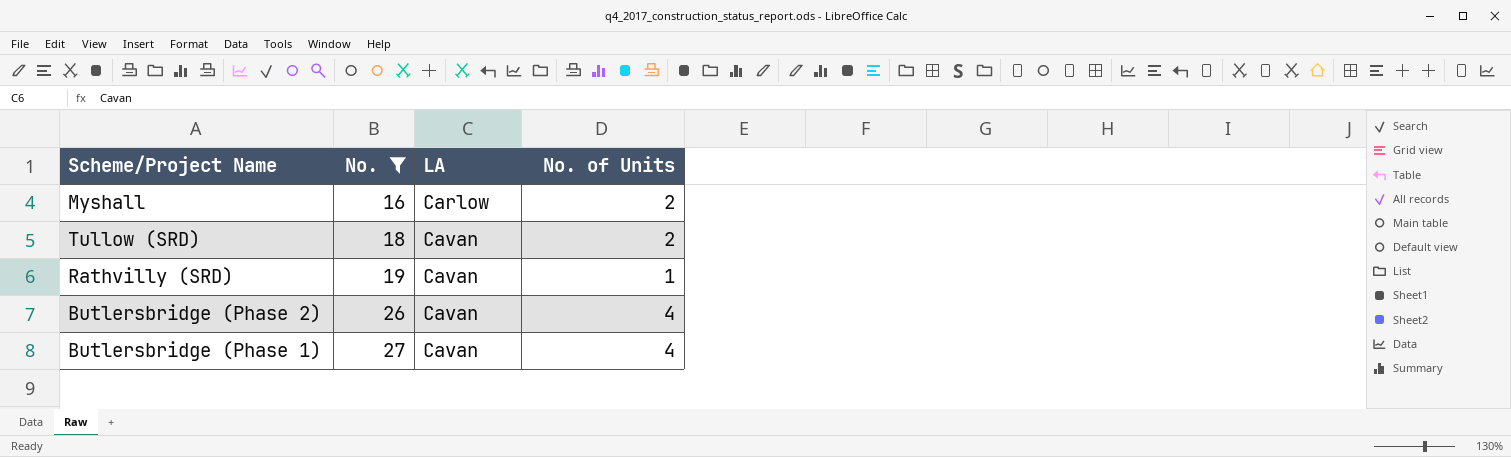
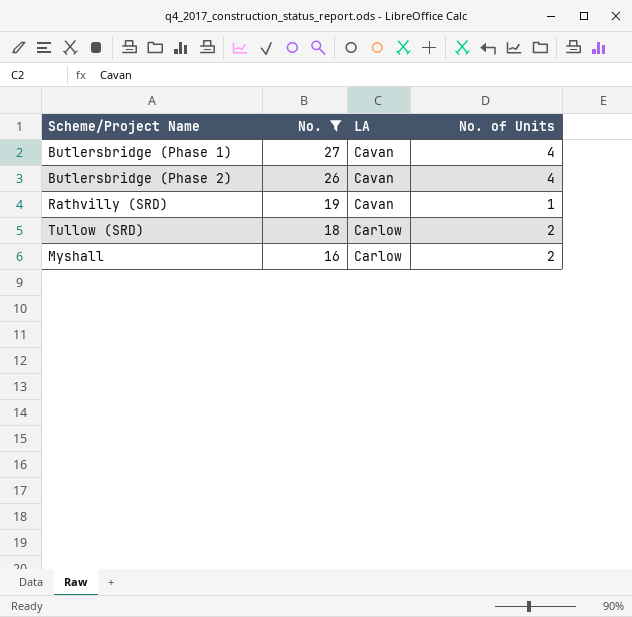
row order: No. ascending -> No. descending
Tullow (SRD) | LA: Cavan -> Carlow

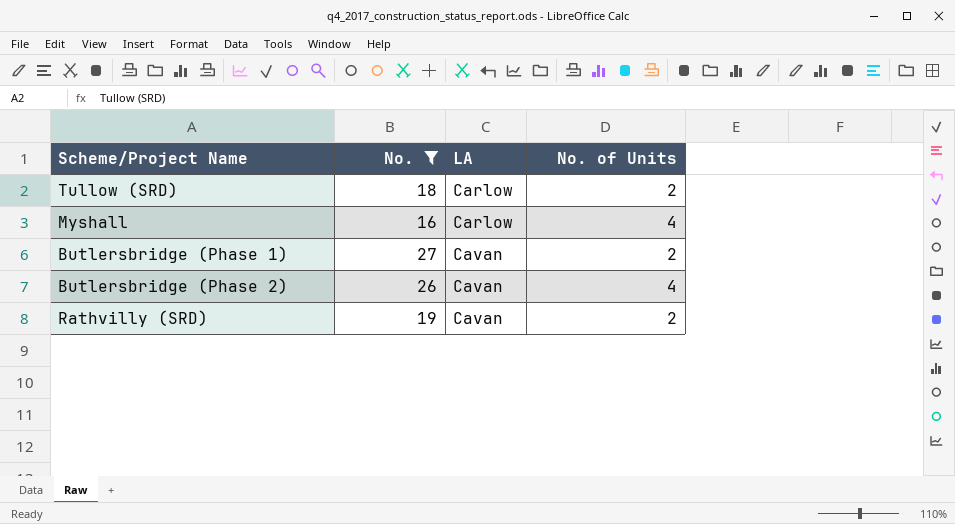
row order: No. descending -> LA ascending
Myshall | No. of Units: 2 -> 4
Butlersbridge (Phase 1) | No. of Units: 4 -> 2
Rathvilly (SRD) | No. of Units: 1 -> 2

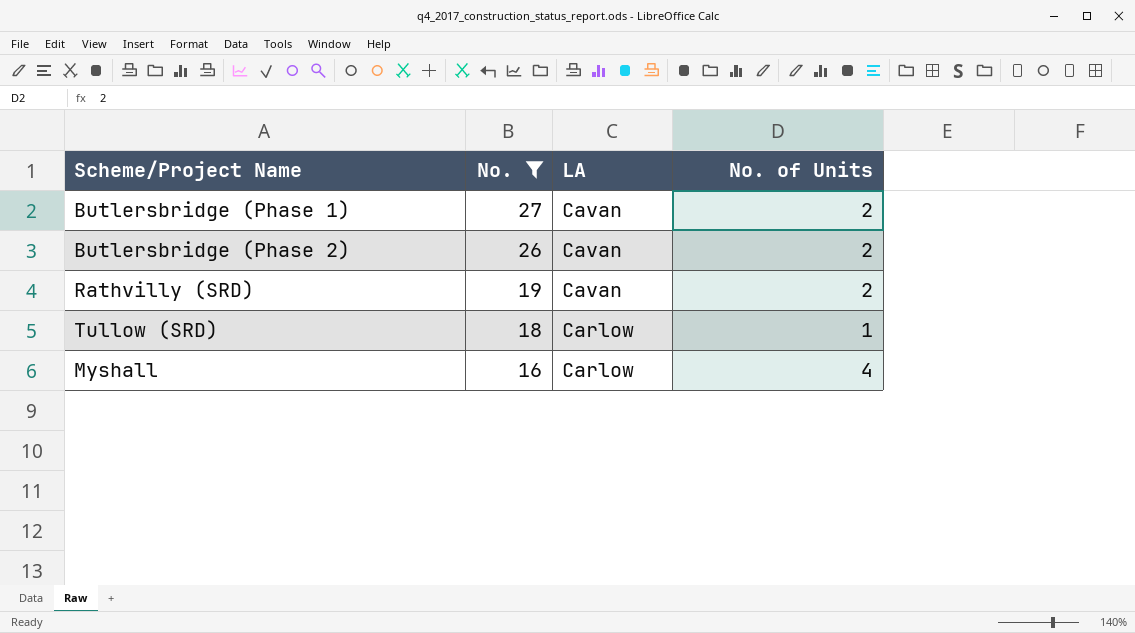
row order: LA ascending -> No. descending
Butlersbridge (Phase 2) | No. of Units: 4 -> 2
Tullow (SRD) | No. of Units: 2 -> 1

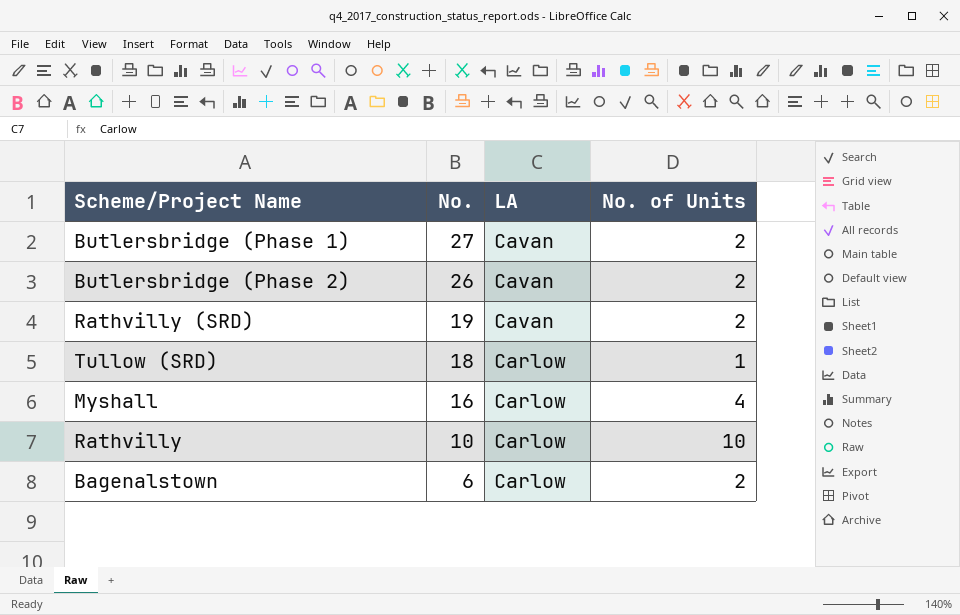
filter: No. >= 16 -> none

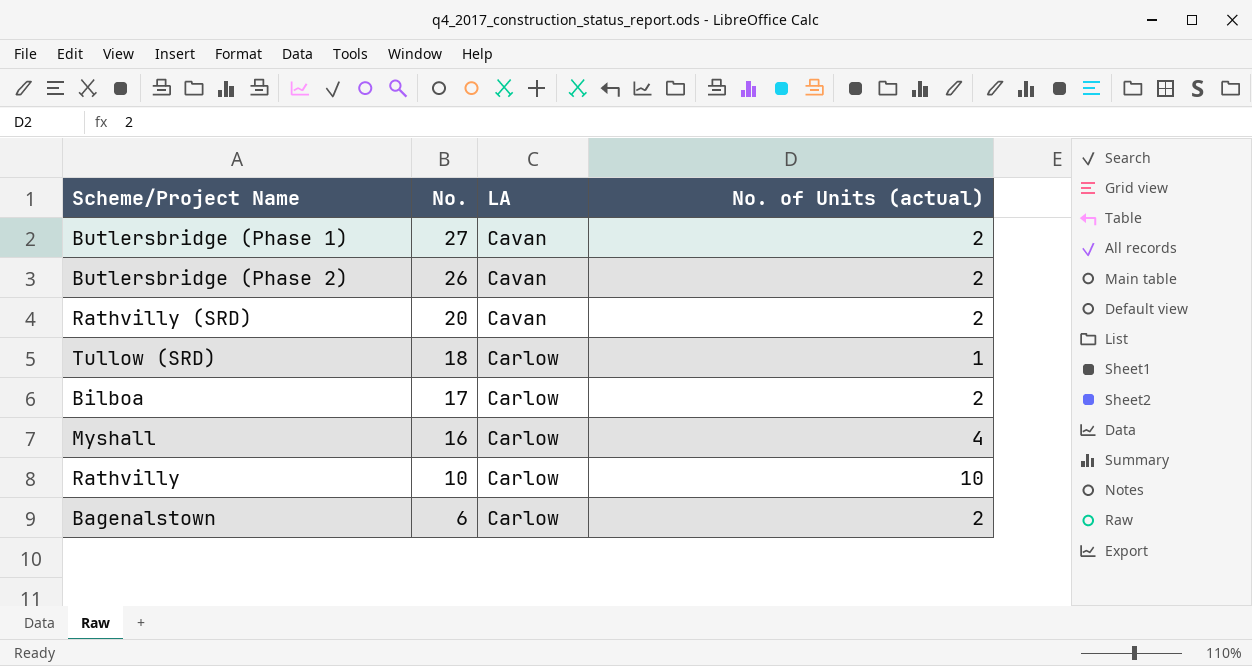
column name: No. of Units -> No. of Units (actual)
Rathvilly (SRD) | No.: 19 -> 20
row Bilboa: none -> 17 | Carlow | 2

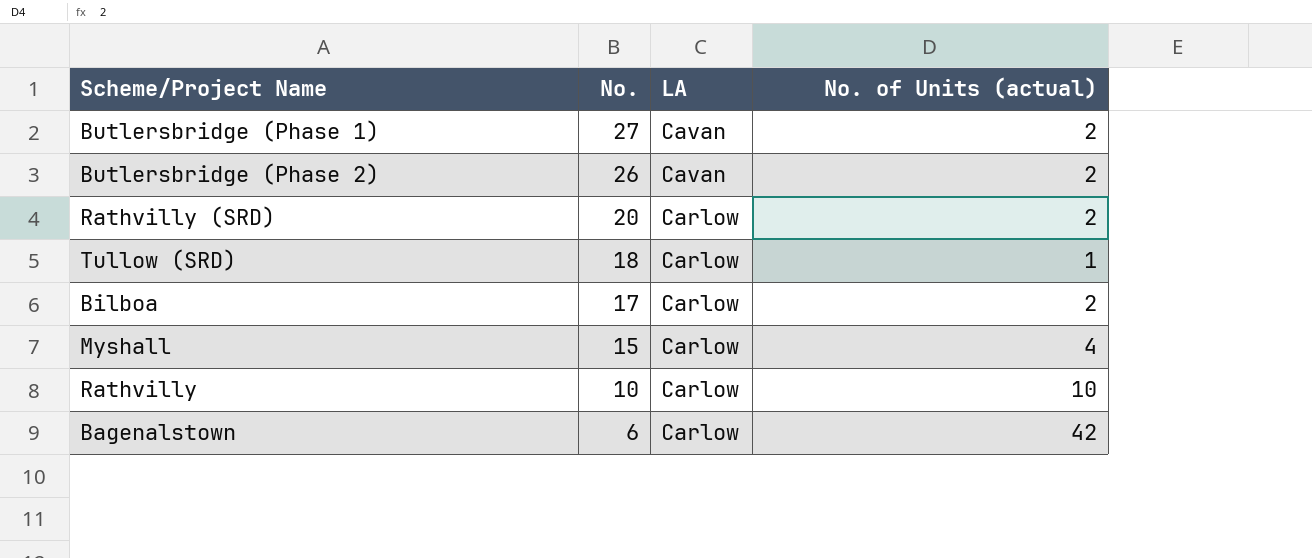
Rathvilly (SRD) | LA: Cavan -> Carlow
Myshall | No.: 16 -> 15
Bagenalstown | No. of Units (actual): 2 -> 42

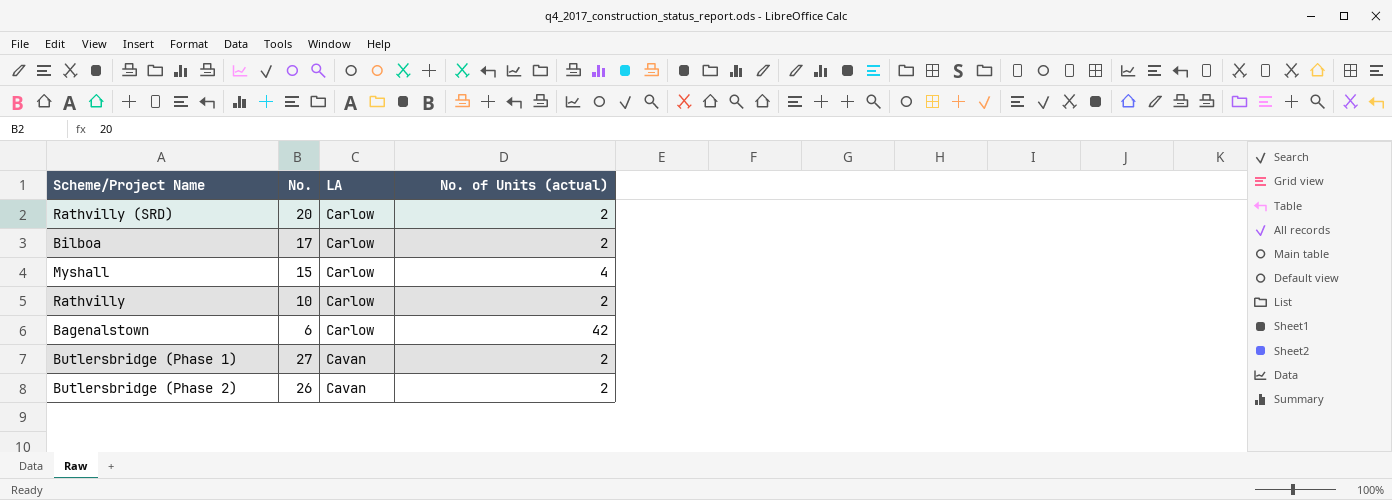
row order: No. descending -> LA ascending
row Tullow (SRD): 18 | Carlow | 1 -> none
Rathvilly | No. of Units (actual): 10 -> 2

